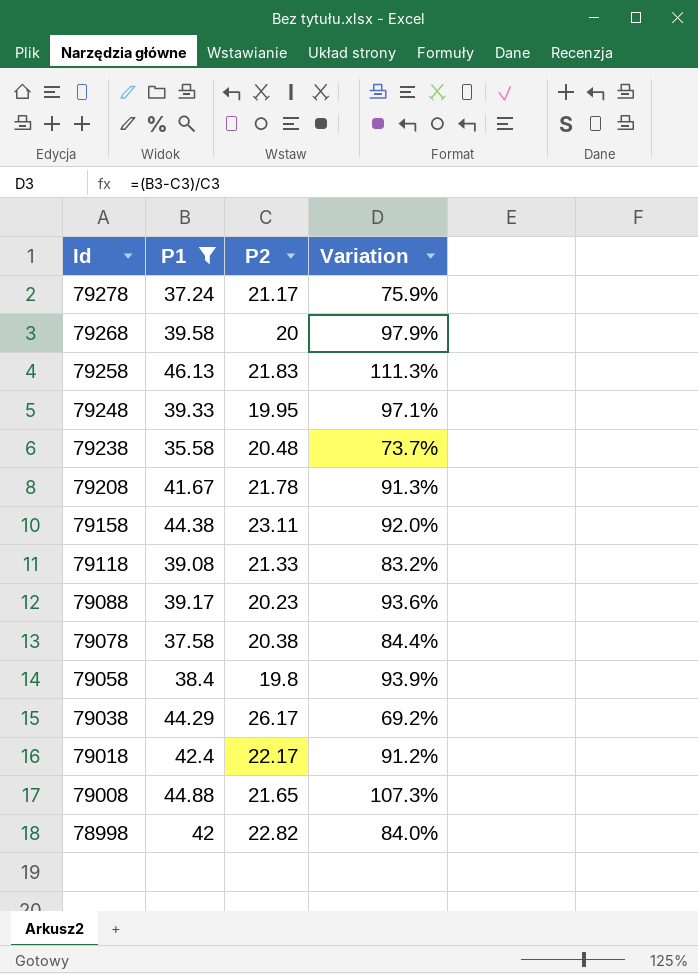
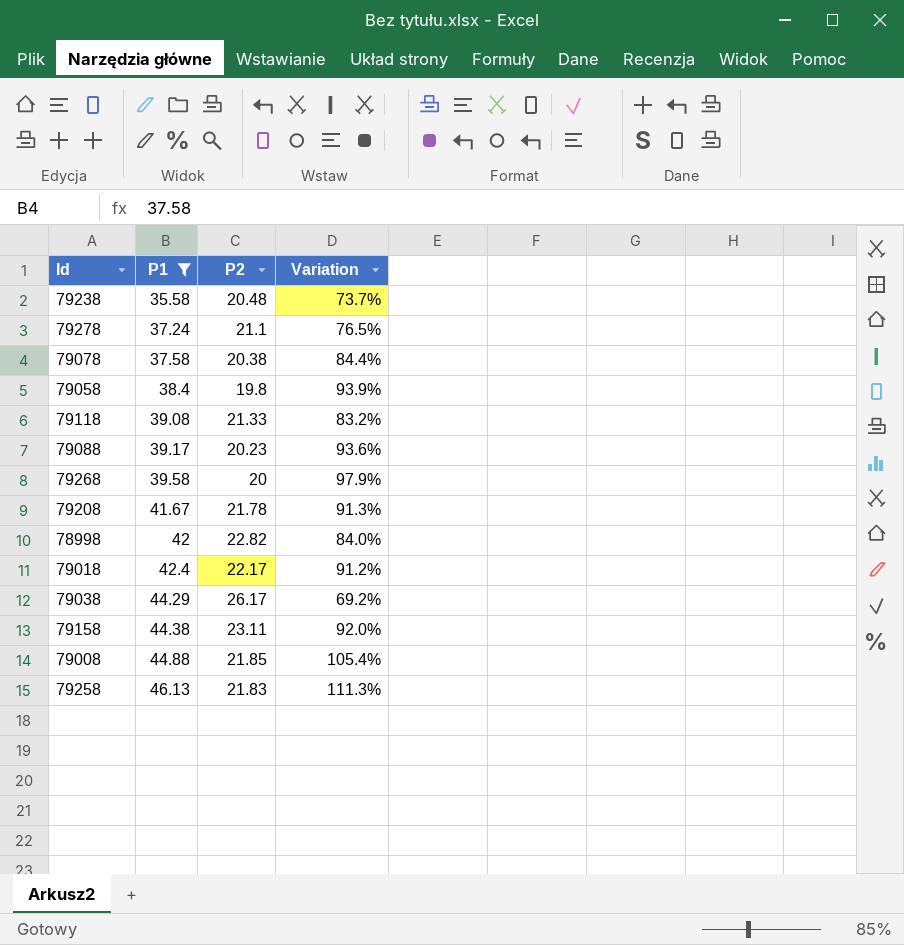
row order: Id descending -> P1 ascending
row 79248: 39.33 | 19.95 | 97.1% -> none
79278 | P2: 21.17 -> 21.1
79278 | Variation: 75.9% -> 76.5%
79008 | P2: 21.65 -> 21.85
79008 | Variation: 107.3% -> 105.4%

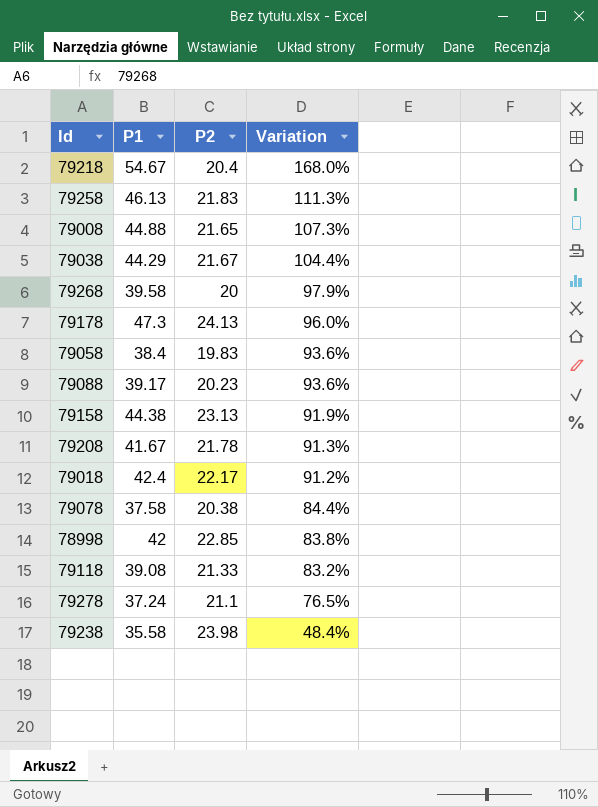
filter: P1 <= 46.13 -> none
row order: P1 ascending -> Variation descending
79008 | P2: 21.85 -> 21.65
79008 | Variation: 105.4% -> 107.3%
79038 | P2: 26.17 -> 21.67
79038 | Variation: 69.2% -> 104.4%
79058 | P2: 19.8 -> 19.83
79058 | Variation: 93.9% -> 93.6%
79158 | P2: 23.11 -> 23.13
79158 | Variation: 92.0% -> 91.9%
78998 | P2: 22.82 -> 22.85
78998 | Variation: 84.0% -> 83.8%
79238 | P2: 20.48 -> 23.98
79238 | Variation: 73.7% -> 48.4%

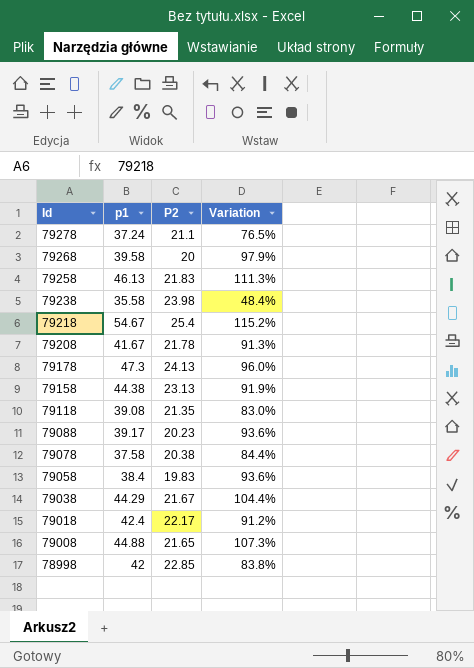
row order: Variation descending -> Id descending
column name: P1 -> p1
79218 | P2: 20.4 -> 25.4
79218 | Variation: 168.0% -> 115.2%
79118 | P2: 21.33 -> 21.35
79118 | Variation: 83.2% -> 83.0%

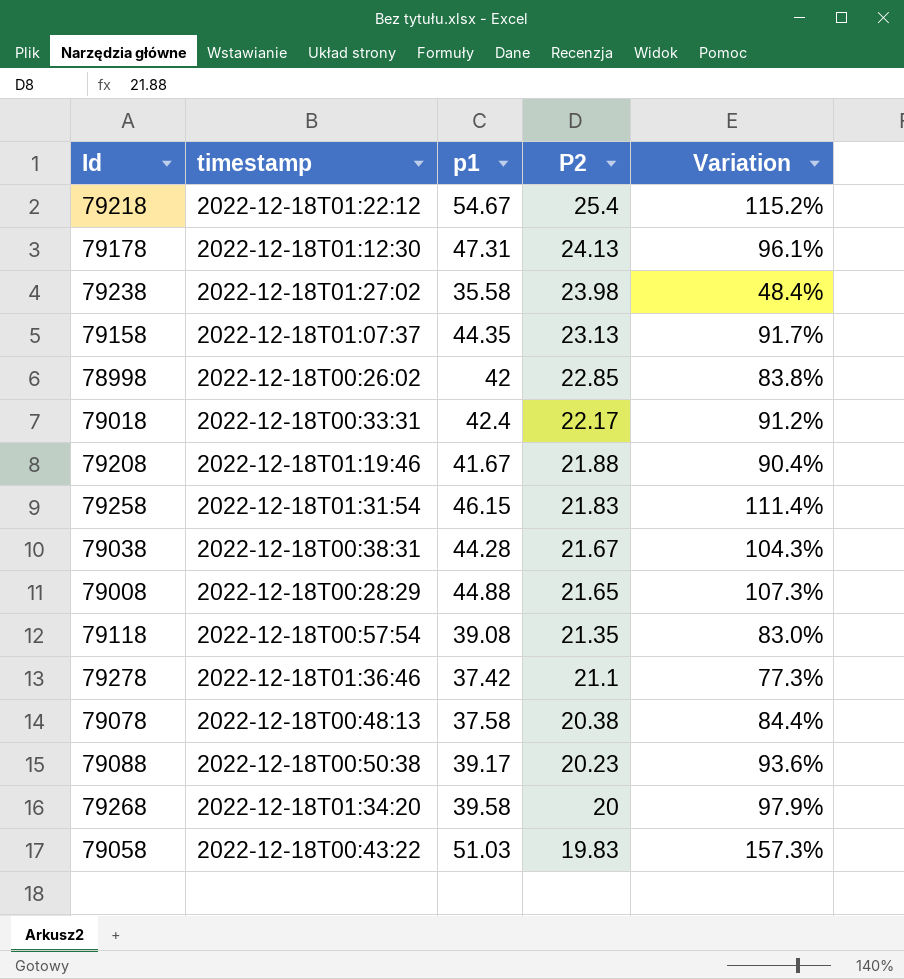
row order: Id descending -> P2 descending
column timestamp | position: none -> 2
79178 | p1: 47.3 -> 47.31
79178 | Variation: 96.0% -> 96.1%
79158 | p1: 44.38 -> 44.35
79158 | Variation: 91.9% -> 91.7%
79208 | P2: 21.78 -> 21.88
79208 | Variation: 91.3% -> 90.4%
79258 | p1: 46.13 -> 46.15
79258 | Variation: 111.3% -> 111.4%
79038 | p1: 44.29 -> 44.28
79038 | Variation: 104.4% -> 104.3%
79278 | p1: 37.24 -> 37.42
79278 | Variation: 76.5% -> 77.3%
79058 | p1: 38.4 -> 51.03
79058 | Variation: 93.6% -> 157.3%

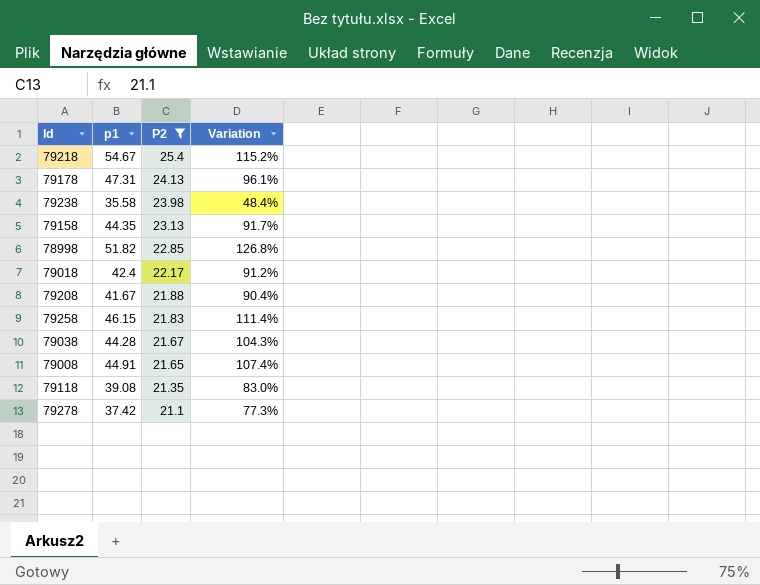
filter: none -> P2 >= 21.1
column timestamp | position: 2 -> none
78998 | p1: 42 -> 51.82
78998 | Variation: 83.8% -> 126.8%
79008 | p1: 44.88 -> 44.91
79008 | Variation: 107.3% -> 107.4%

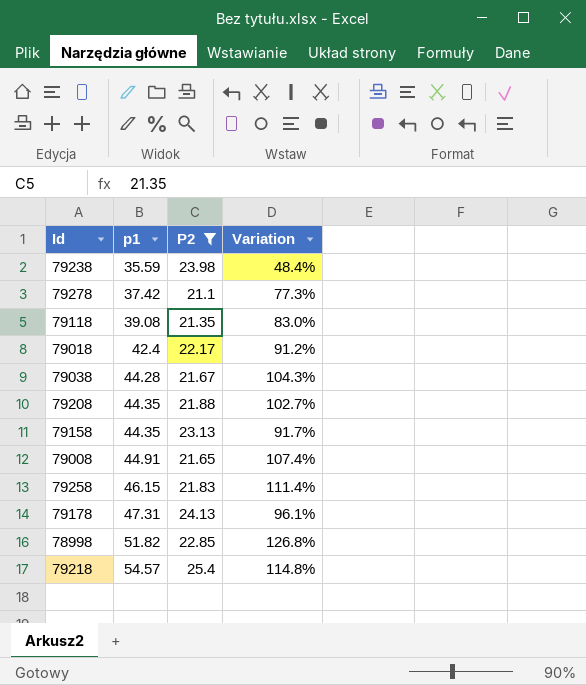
row order: P2 descending -> p1 ascending
79238 | p1: 35.58 -> 35.59
79208 | p1: 41.67 -> 44.35
79208 | Variation: 90.4% -> 102.7%
79218 | p1: 54.67 -> 54.57
79218 | Variation: 115.2% -> 114.8%

